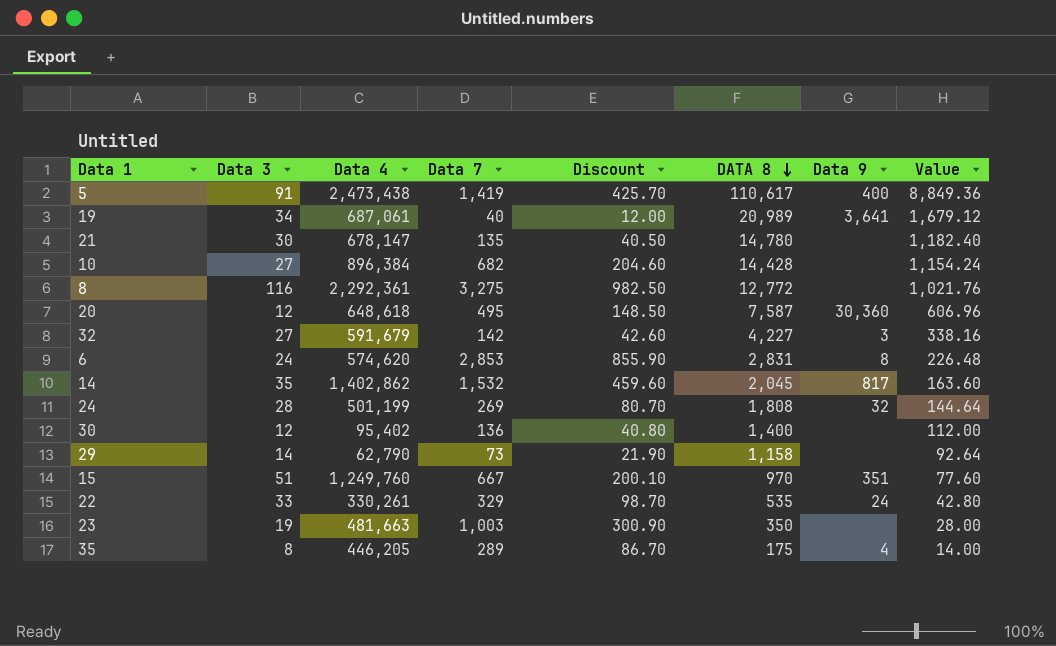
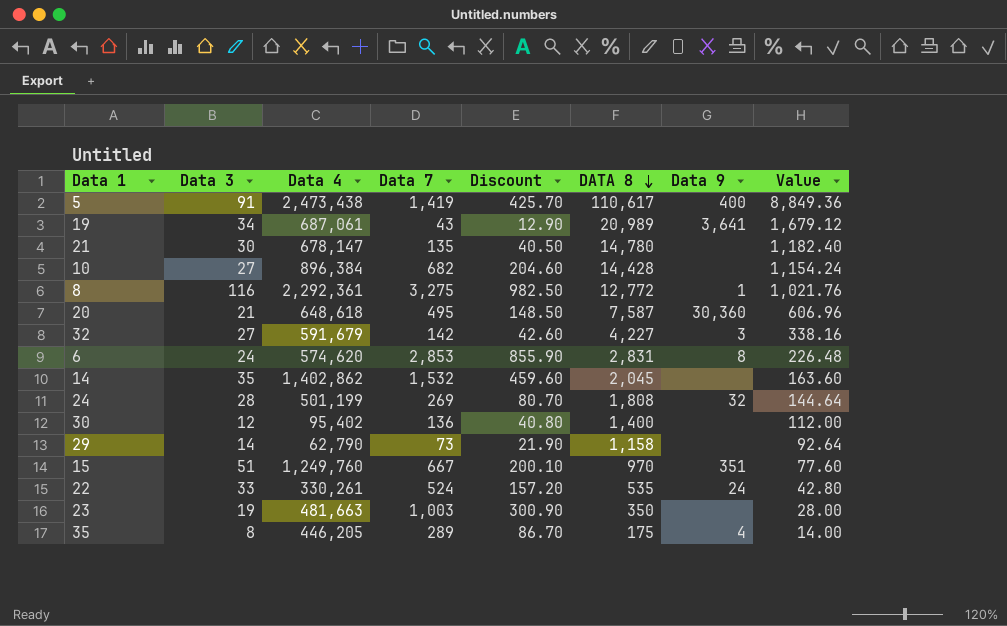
19 | Data 7: 40 -> 43
19 | Discount: 12.00 -> 12.90
8 | Data 9: none -> 1
20 | Data 3: 12 -> 21
14 | Data 9: 817 -> none
22 | Data 7: 329 -> 524
22 | Discount: 98.70 -> 157.20

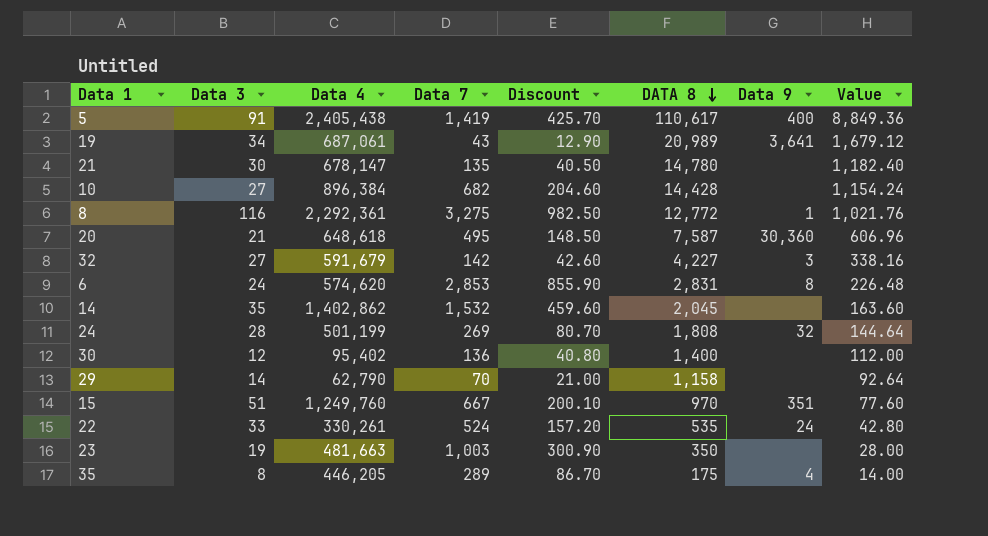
5 | Data 4: 2,473,438 -> 2,405,438
29 | Data 7: 73 -> 70
29 | Discount: 21.90 -> 21.00

